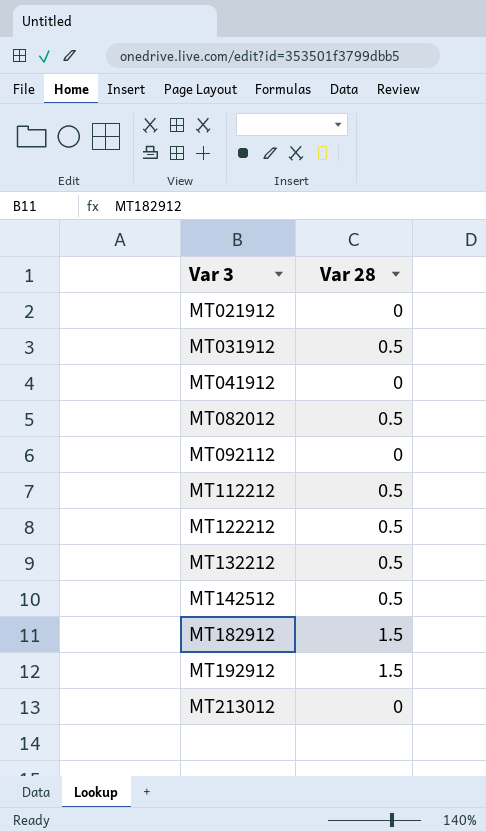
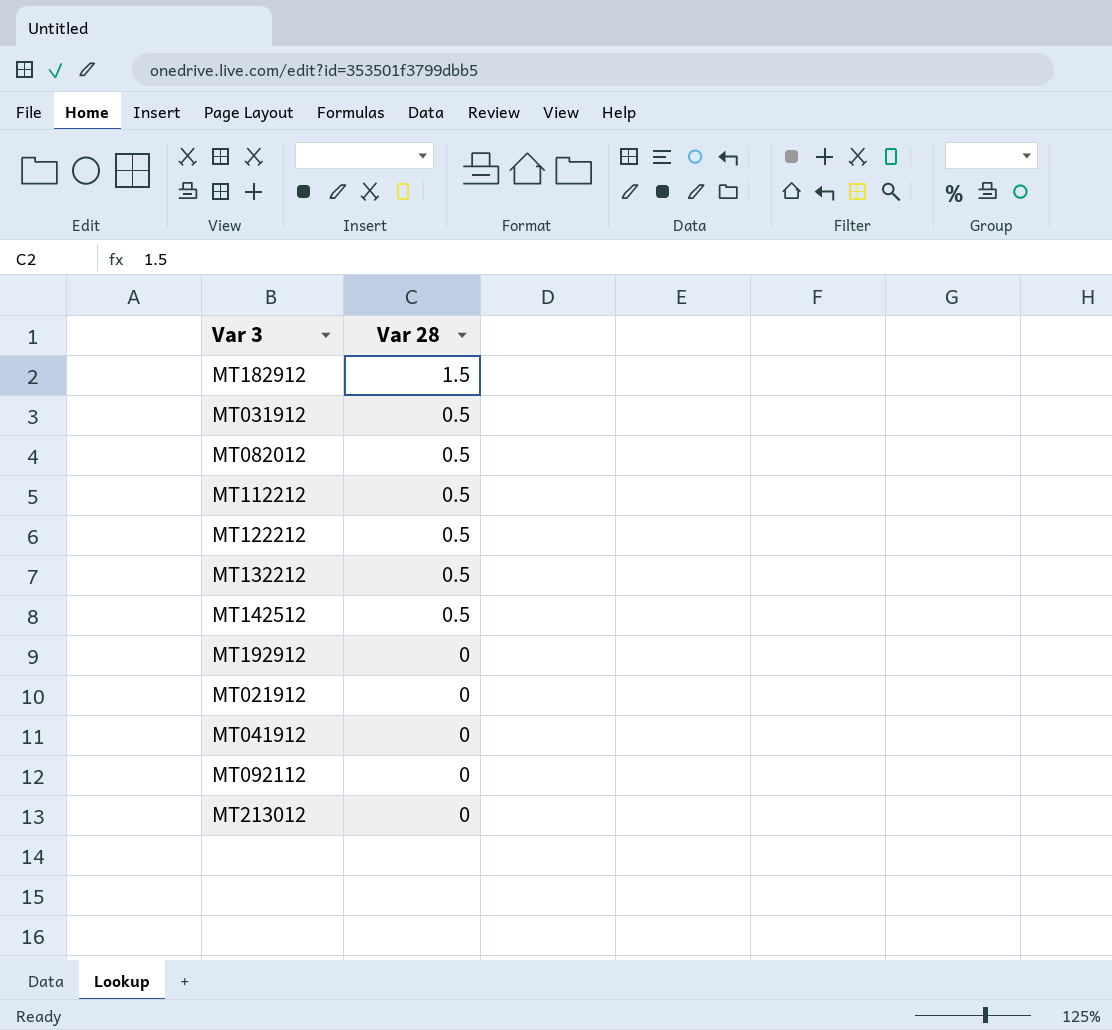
row order: Var 3 ascending -> Var 28 descending
MT192912 | Var 28: 1.5 -> 0

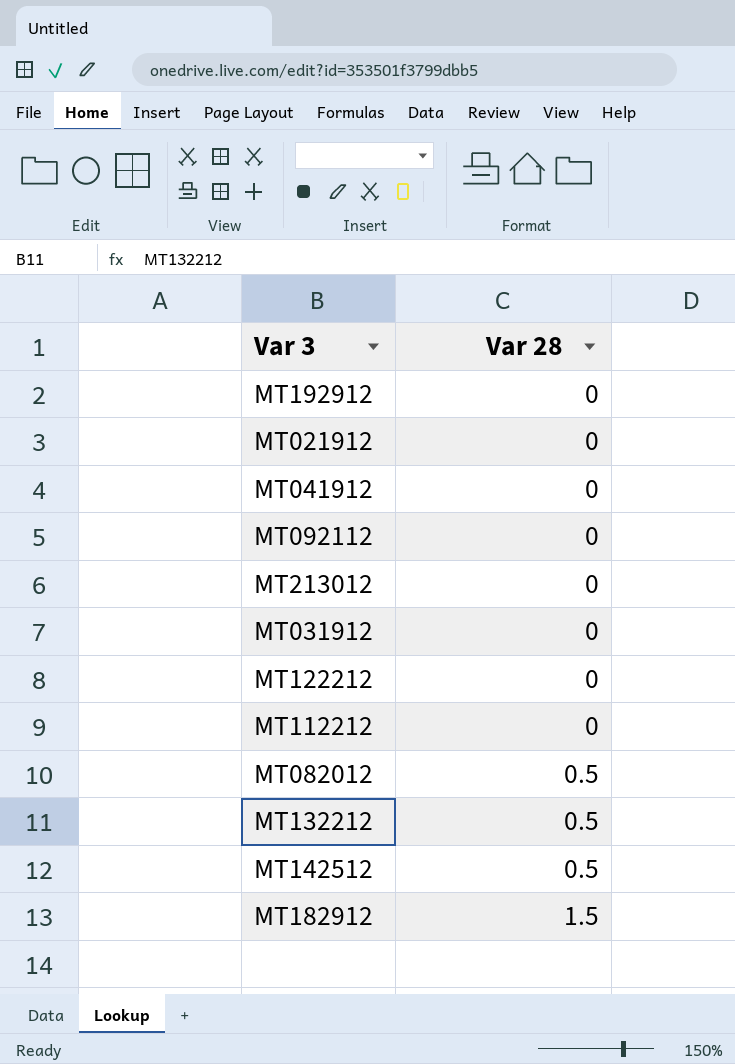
row order: Var 28 descending -> Var 28 ascending
MT031912 | Var 28: 0.5 -> 0
MT122212 | Var 28: 0.5 -> 0
MT112212 | Var 28: 0.5 -> 0

